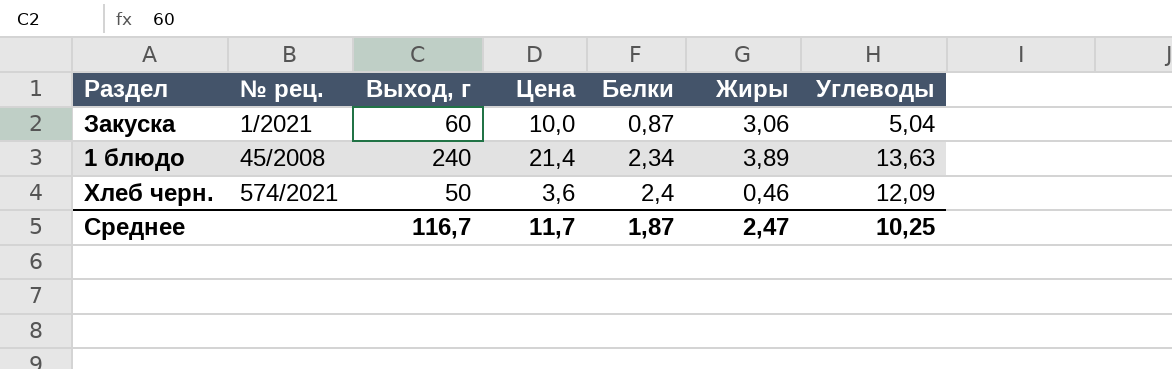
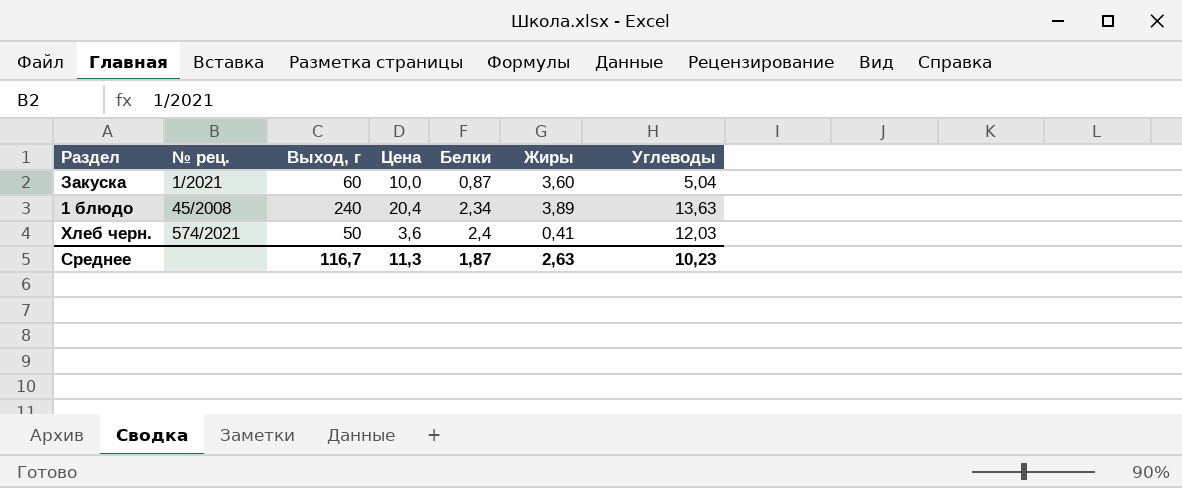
Закуска | Жиры: 3,06 -> 3,60
1 блюдо | Цена: 21,4 -> 20,4
Хлеб черн. | Жиры: 0,46 -> 0,41
Хлеб черн. | Углеводы: 12,09 -> 12,03
Среднее | Цена: 11,7 -> 11,3
Среднее | Жиры: 2,47 -> 2,63
Среднее | Углеводы: 10,25 -> 10,23

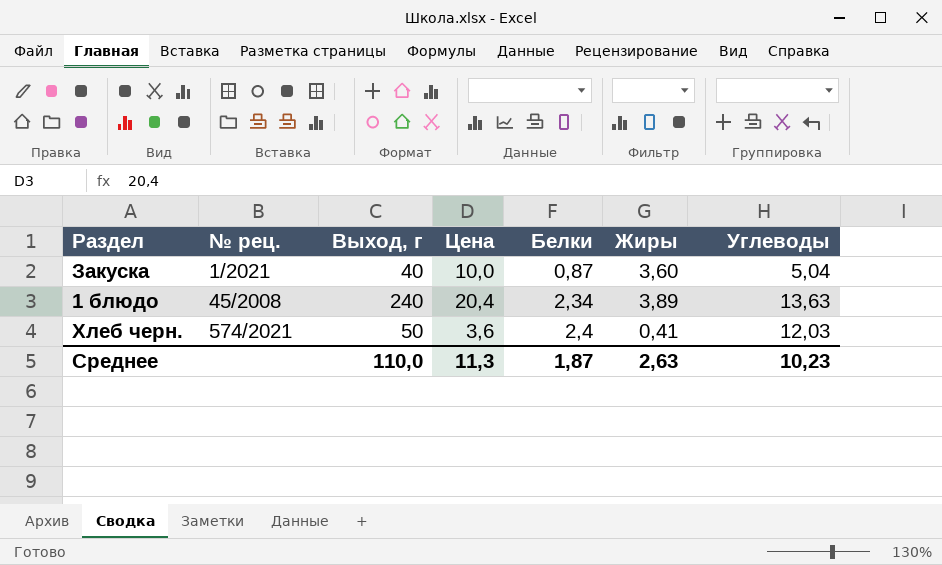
Закуска | Выход, г: 60 -> 40
Среднее | Выход, г: 116,7 -> 110,0

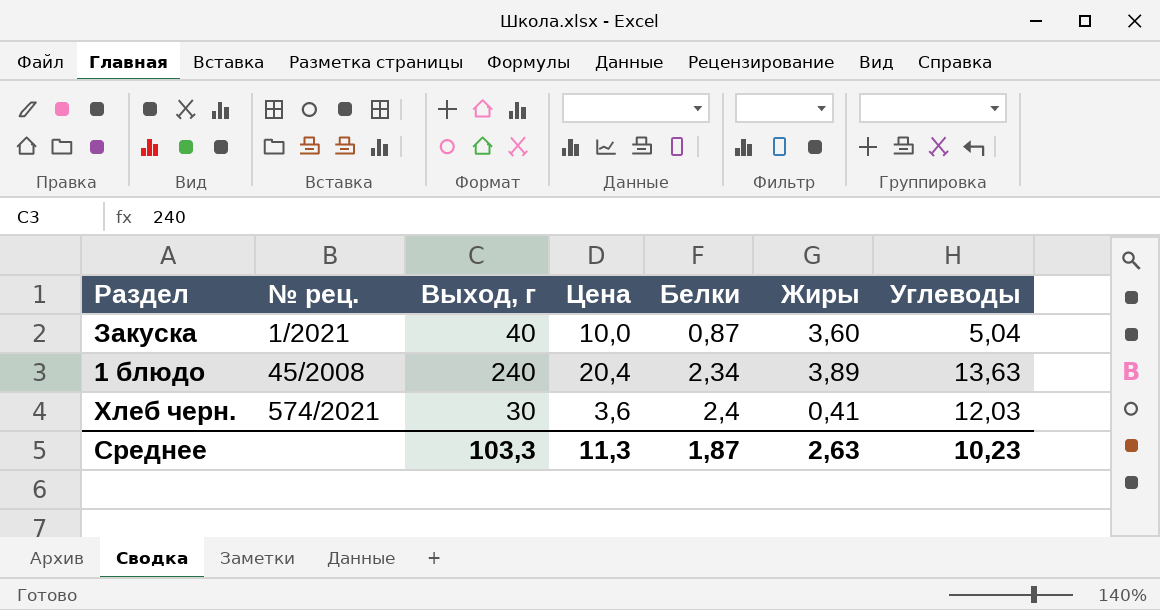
Хлеб черн. | Выход, г: 50 -> 30
Среднее | Выход, г: 110,0 -> 103,3

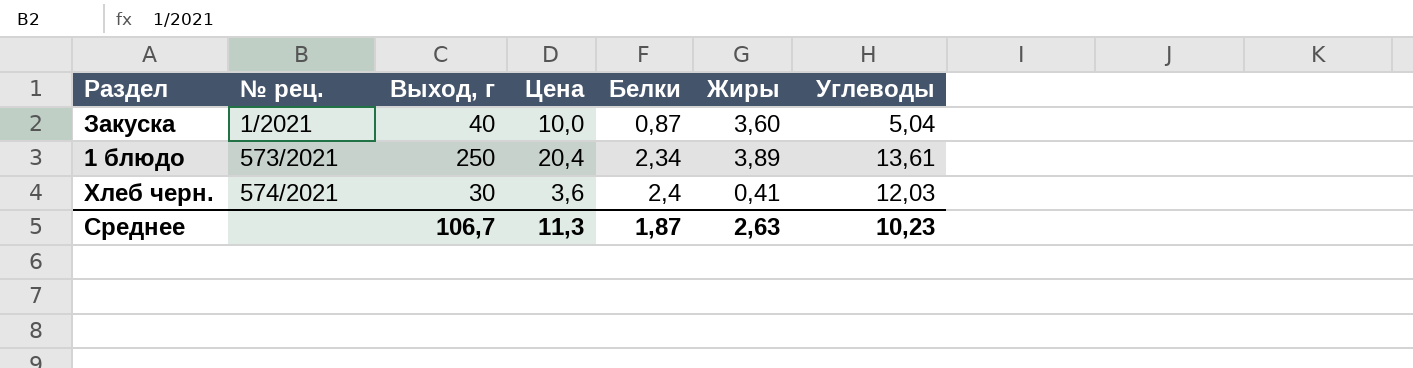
1 блюдо | № рец.: 45/2008 -> 573/2021
1 блюдо | Выход, г: 240 -> 250
1 блюдо | Углеводы: 13,63 -> 13,61
Среднее | Выход, г: 103,3 -> 106,7

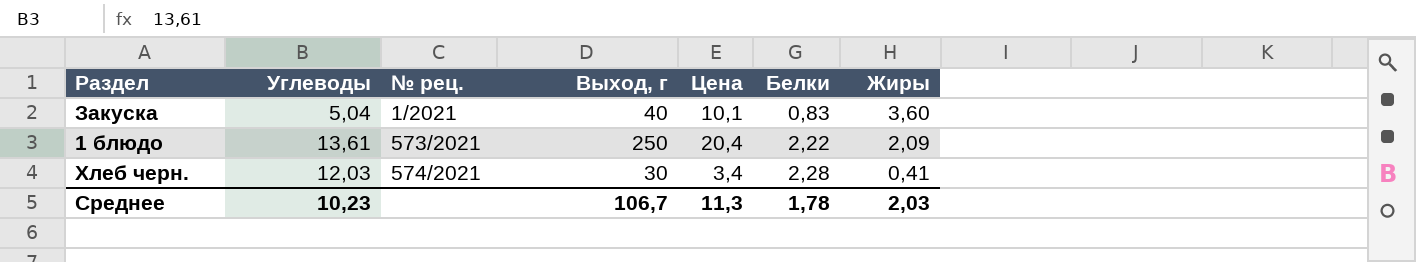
column Углеводы | position: 7 -> 2
Закуска | Цена: 10,0 -> 10,1
Закуска | Белки: 0,87 -> 0,83
1 блюдо | Белки: 2,34 -> 2,22
1 блюдо | Жиры: 3,89 -> 2,09
Хлеб черн. | Цена: 3,6 -> 3,4
Хлеб черн. | Белки: 2,4 -> 2,28
Среднее | Белки: 1,87 -> 1,78
Среднее | Жиры: 2,63 -> 2,03

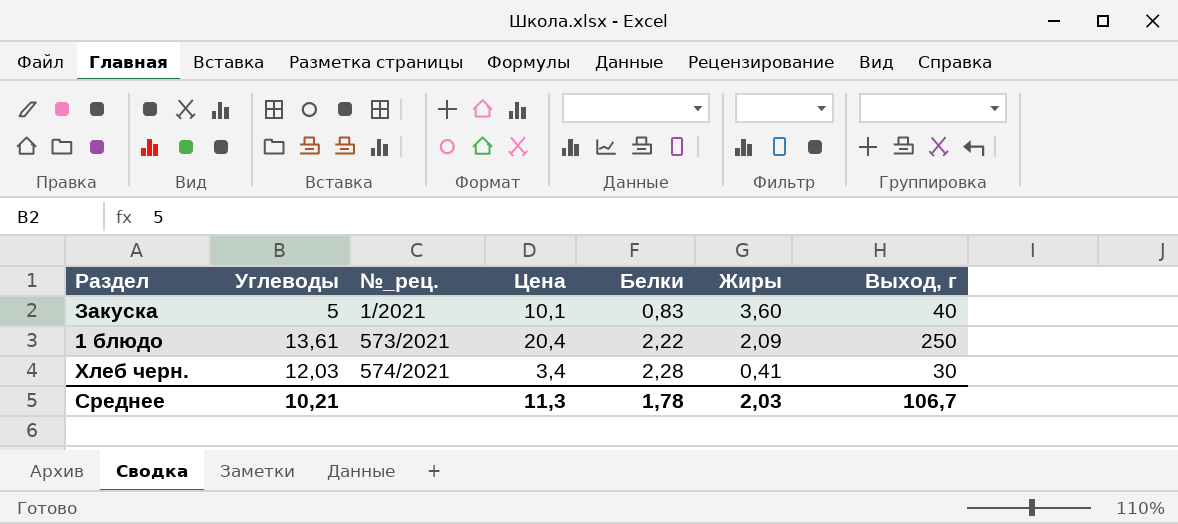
column name: № рец. -> №_рец.
column Выход, г | position: 4 -> 7
Закуска | Углеводы: 5,04 -> 5
Среднее | Углеводы: 10,23 -> 10,21

